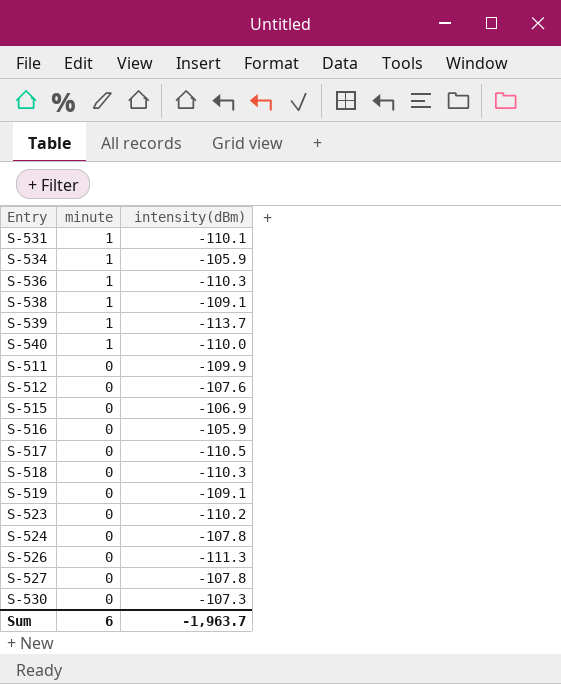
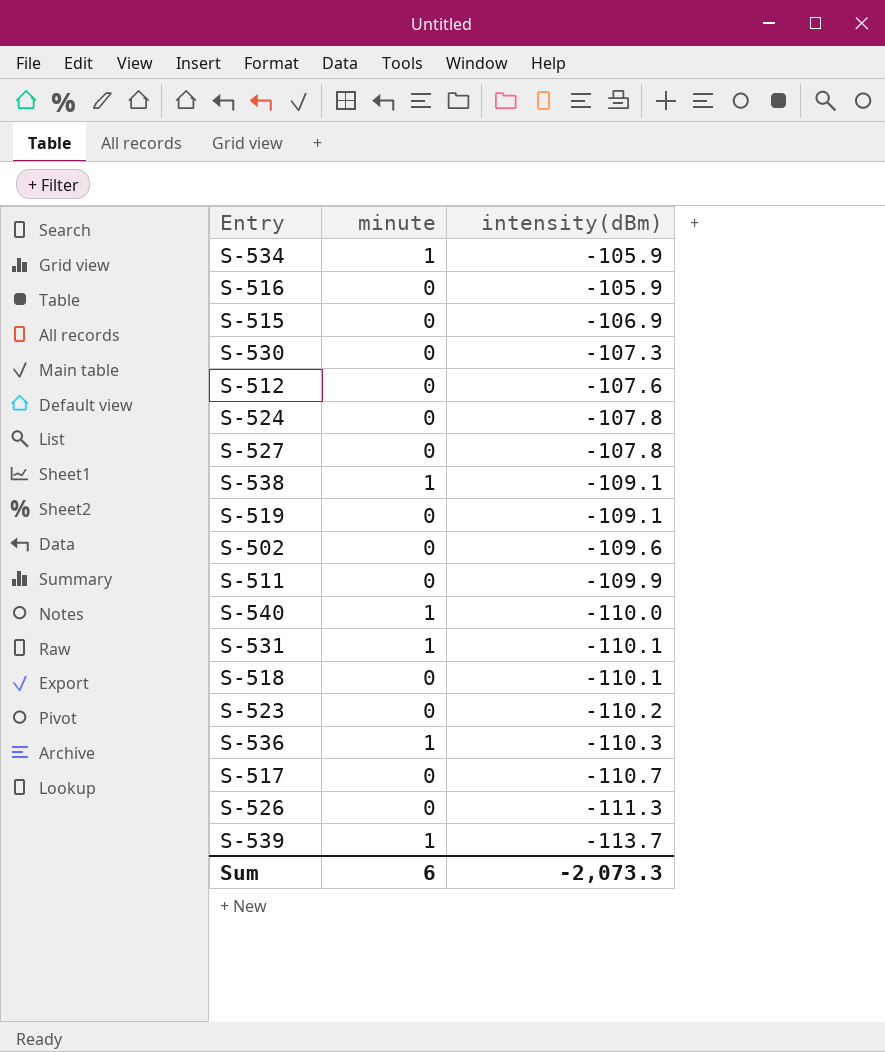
row order: minute descending -> intensity(dBm) descending
row S-502: none -> 0 | -109.6
S-518 | intensity(dBm): -110.3 -> -110.1
S-517 | intensity(dBm): -110.5 -> -110.7
Sum | intensity(dBm): -1,963.7 -> -2,073.3

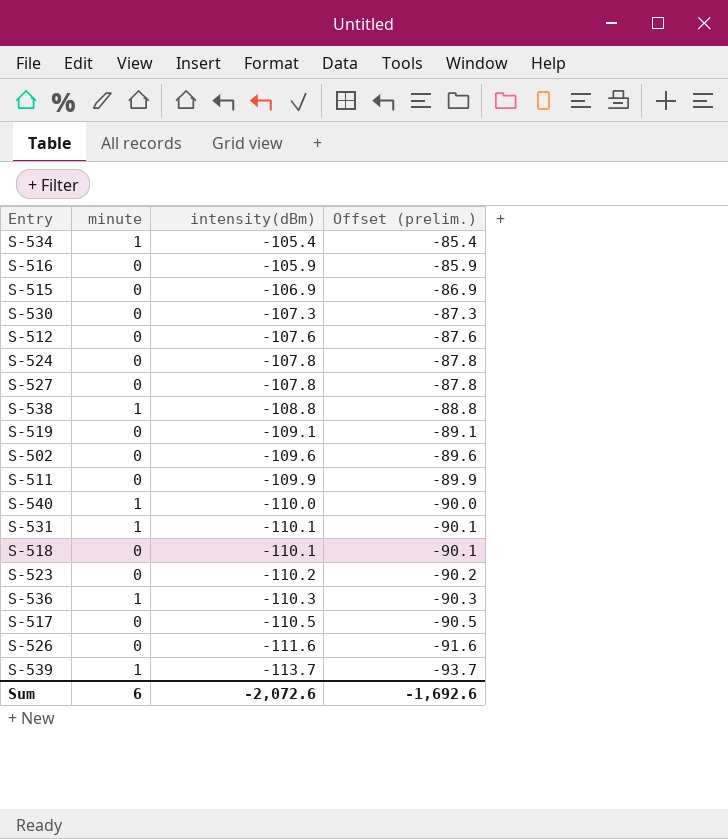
column Offset (prelim.) | formula: none -> [intensity(dBm)] + 20
S-534 | intensity(dBm): -105.9 -> -105.4
S-538 | intensity(dBm): -109.1 -> -108.8
S-517 | intensity(dBm): -110.7 -> -110.5
S-526 | intensity(dBm): -111.3 -> -111.6
Sum | intensity(dBm): -2,073.3 -> -2,072.6

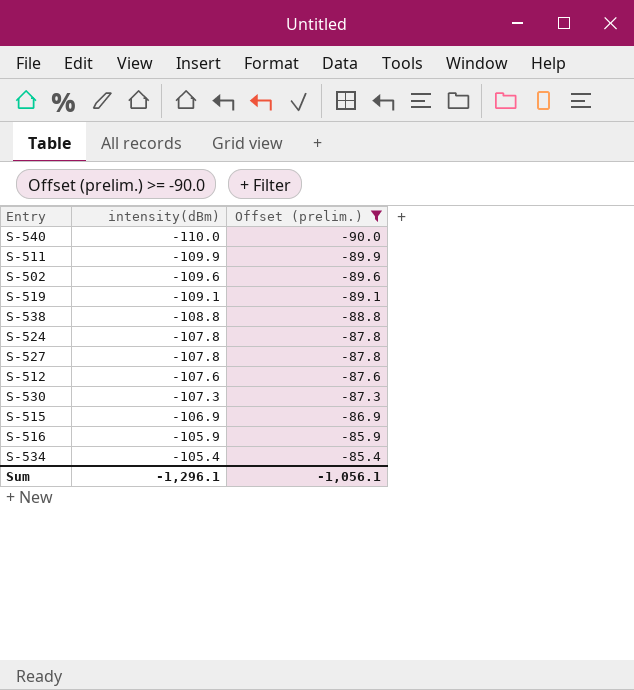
filter: none -> Offset (prelim.) >= -90.0
row order: intensity(dBm) descending -> intensity(dBm) ascending
column minute | position: 2 -> none
Sum | intensity(dBm): -2,072.6 -> -1,296.1
Sum | Offset (prelim.): -1,692.6 -> -1,056.1

